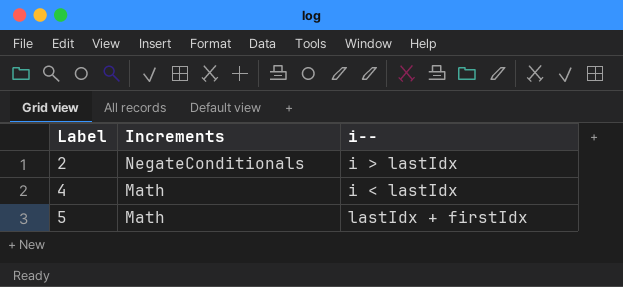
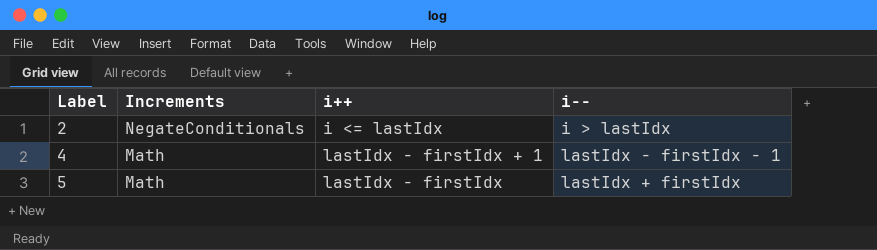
column i++ | position: none -> 3
4 | i--: i < lastIdx -> lastIdx - firstIdx - 1

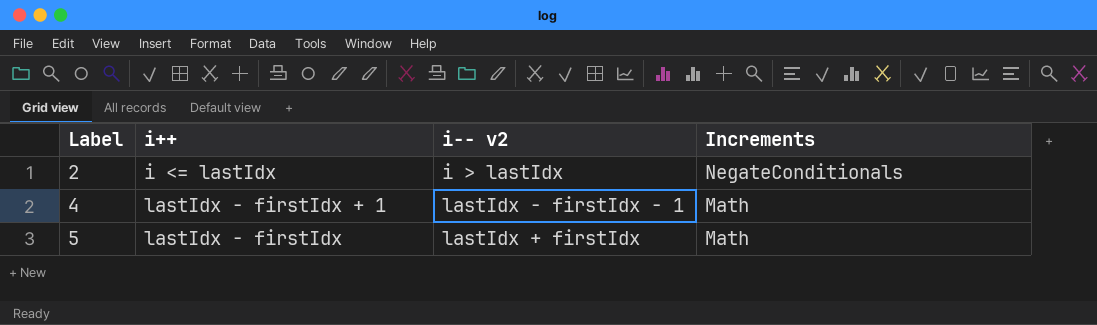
column name: i-- -> i-- v2
column Increments | position: 2 -> 4

